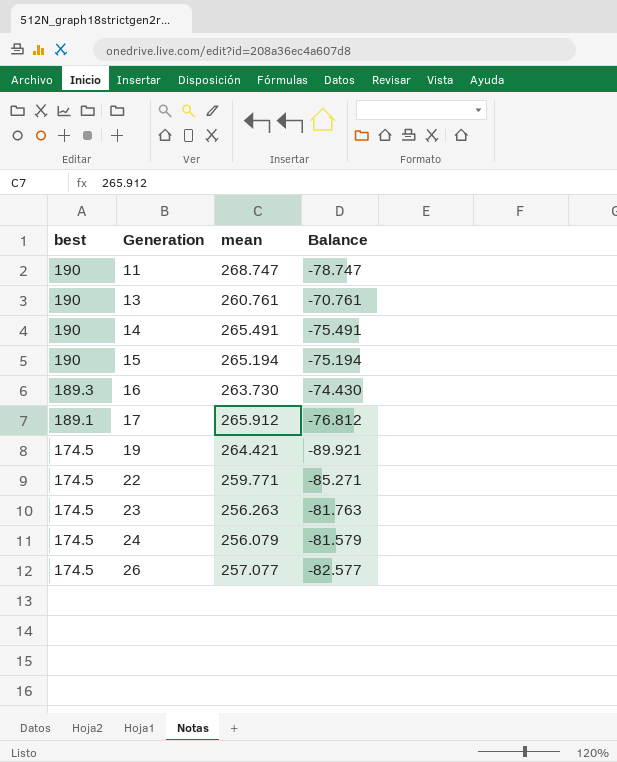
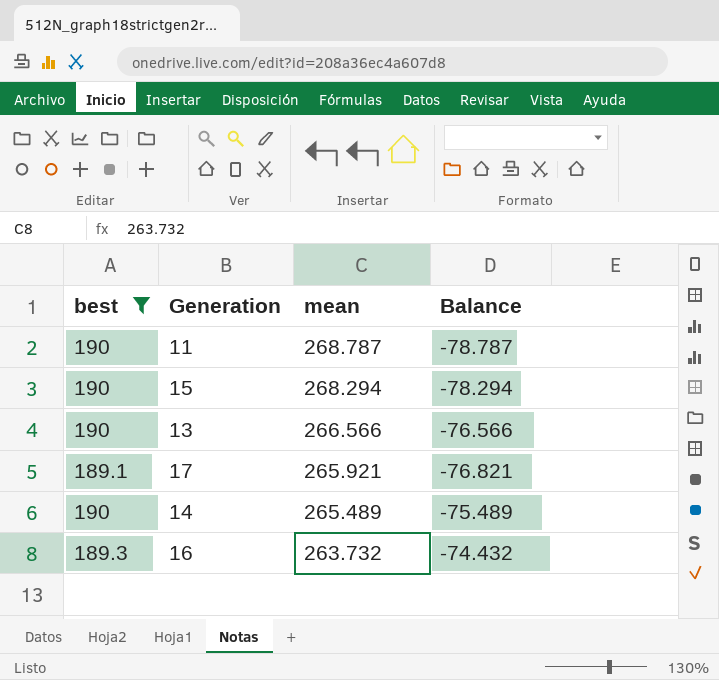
filter: none -> best != 174.5
row order: best descending -> mean descending
11 | mean: 268.747 -> 268.787
11 | Balance: -78.747 -> -78.787
15 | mean: 265.194 -> 268.294
15 | Balance: -75.194 -> -78.294
13 | mean: 260.761 -> 266.566
13 | Balance: -70.761 -> -76.566
17 | mean: 265.912 -> 265.921
17 | Balance: -76.812 -> -76.821
14 | mean: 265.491 -> 265.489
14 | Balance: -75.491 -> -75.489
16 | mean: 263.730 -> 263.732
16 | Balance: -74.430 -> -74.432

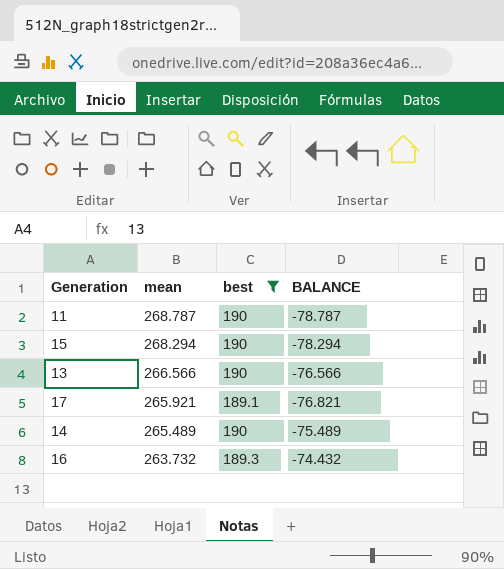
column best | position: 1 -> 3
column name: Balance -> BALANCE

